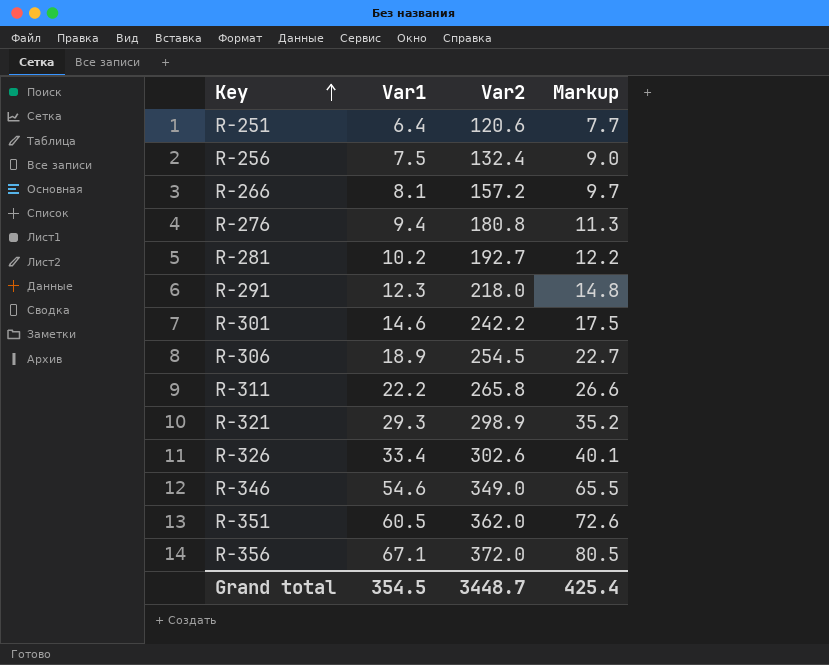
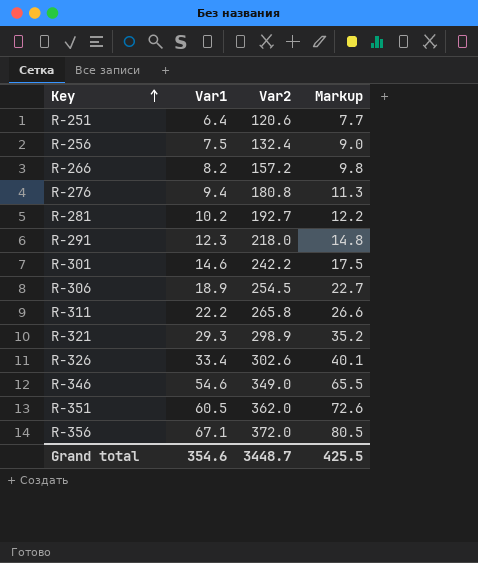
R-266 | Var1: 8.1 -> 8.2
R-266 | Markup: 9.7 -> 9.8
Grand total | Var1: 354.5 -> 354.6
Grand total | Markup: 425.4 -> 425.5

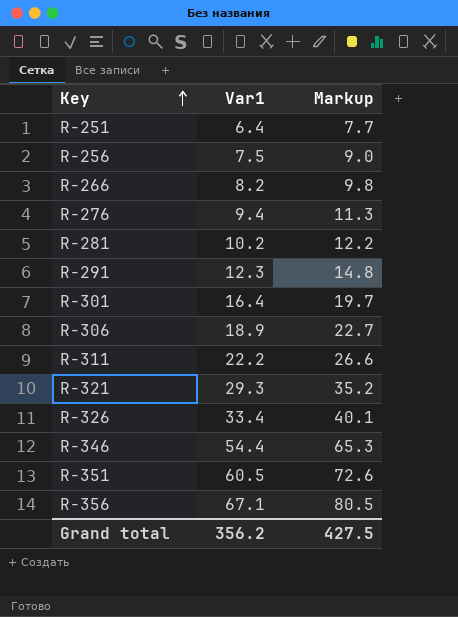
column Var2 | position: 3 -> none
R-301 | Var1: 14.6 -> 16.4
R-301 | Markup: 17.5 -> 19.7
R-346 | Var1: 54.6 -> 54.4
R-346 | Markup: 65.5 -> 65.3
Grand total | Var1: 354.6 -> 356.2
Grand total | Markup: 425.5 -> 427.5

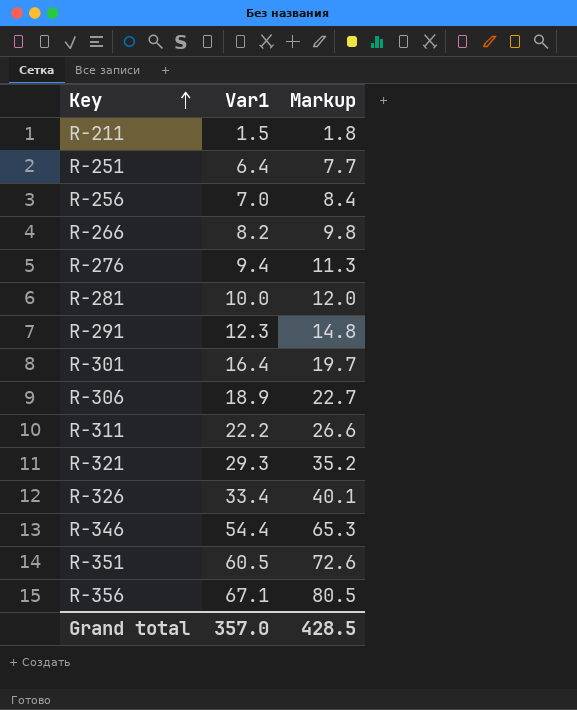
row R-211: none -> 1.5 | 1.8
R-256 | Var1: 7.5 -> 7.0
R-256 | Markup: 9.0 -> 8.4
R-281 | Var1: 10.2 -> 10.0
R-281 | Markup: 12.2 -> 12.0
Grand total | Var1: 356.2 -> 357.0
Grand total | Markup: 427.5 -> 428.5

